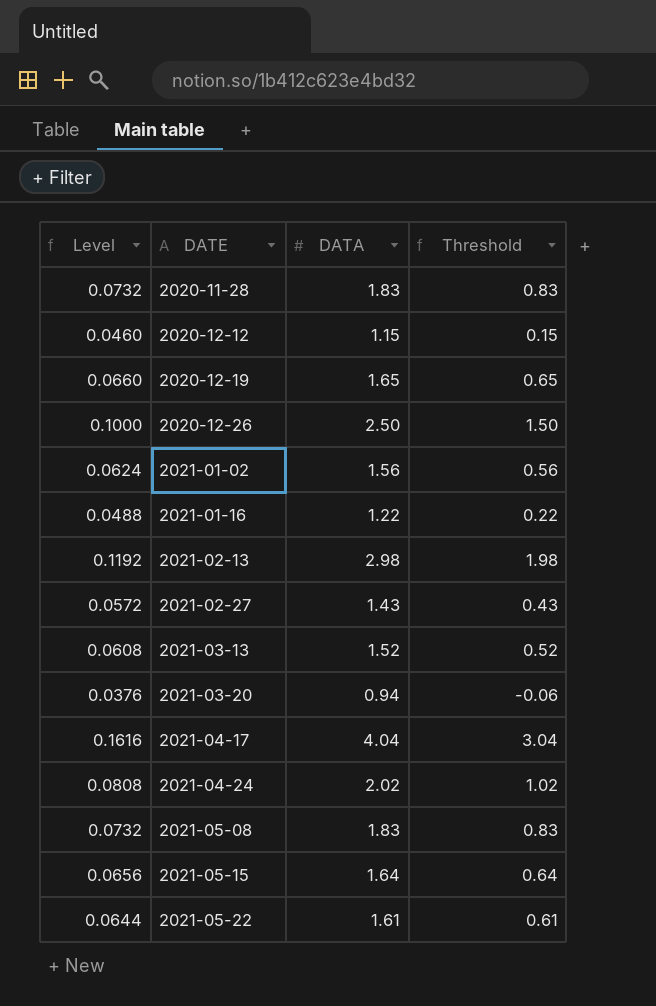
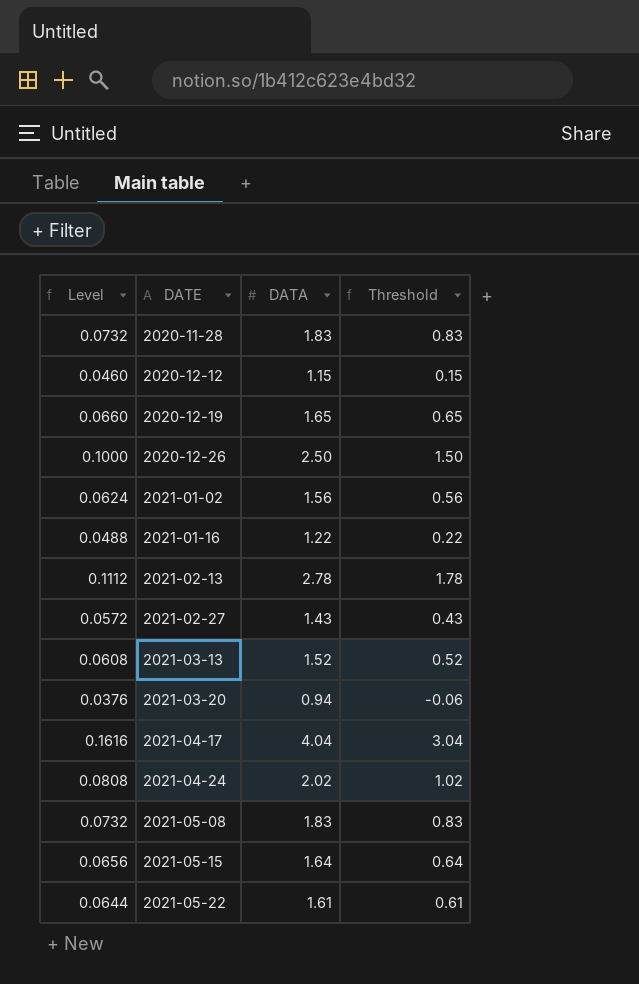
2021-02-13 | Level: 0.1192 -> 0.1112
2021-02-13 | DATA: 2.98 -> 2.78
2021-02-13 | Threshold: 1.98 -> 1.78

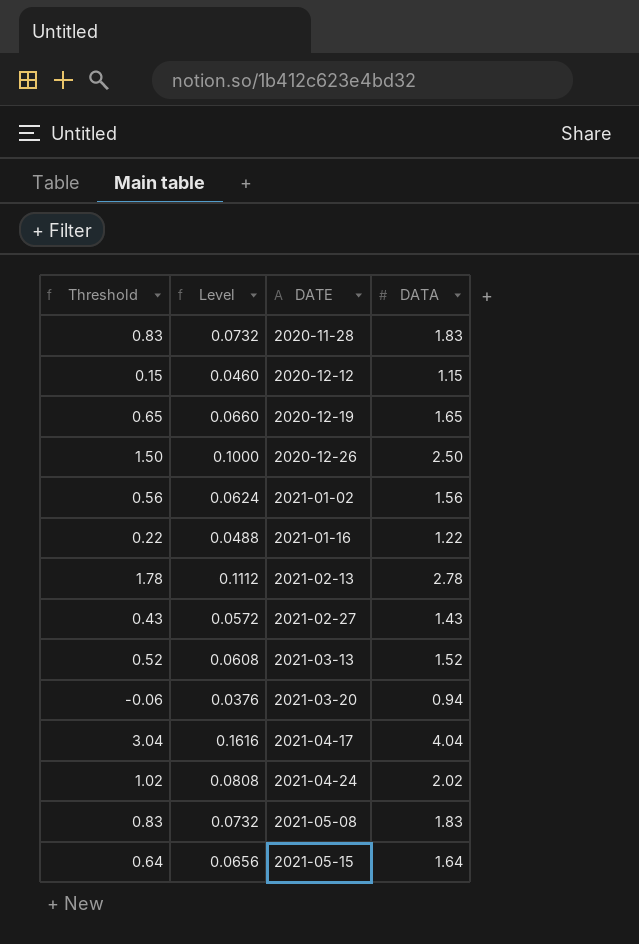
column Threshold | position: 4 -> 1
row 2021-05-22: 0.0644 | 1.61 | 0.61 -> none

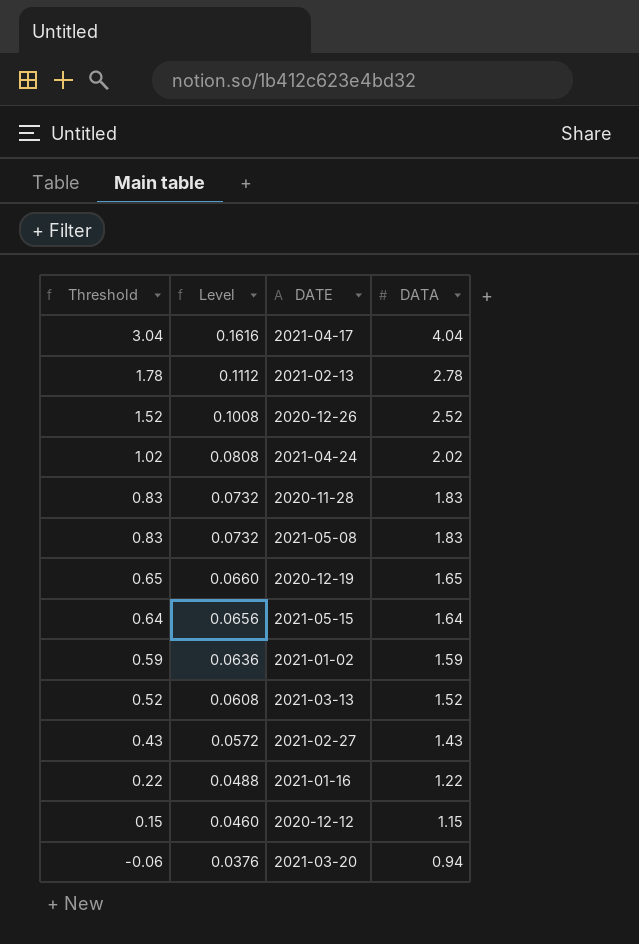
row order: DATE ascending -> Threshold descending
2020-12-26 | Threshold: 1.50 -> 1.52
2020-12-26 | Level: 0.1000 -> 0.1008
2020-12-26 | DATA: 2.50 -> 2.52
2021-01-02 | Threshold: 0.56 -> 0.59
2021-01-02 | Level: 0.0624 -> 0.0636
2021-01-02 | DATA: 1.56 -> 1.59

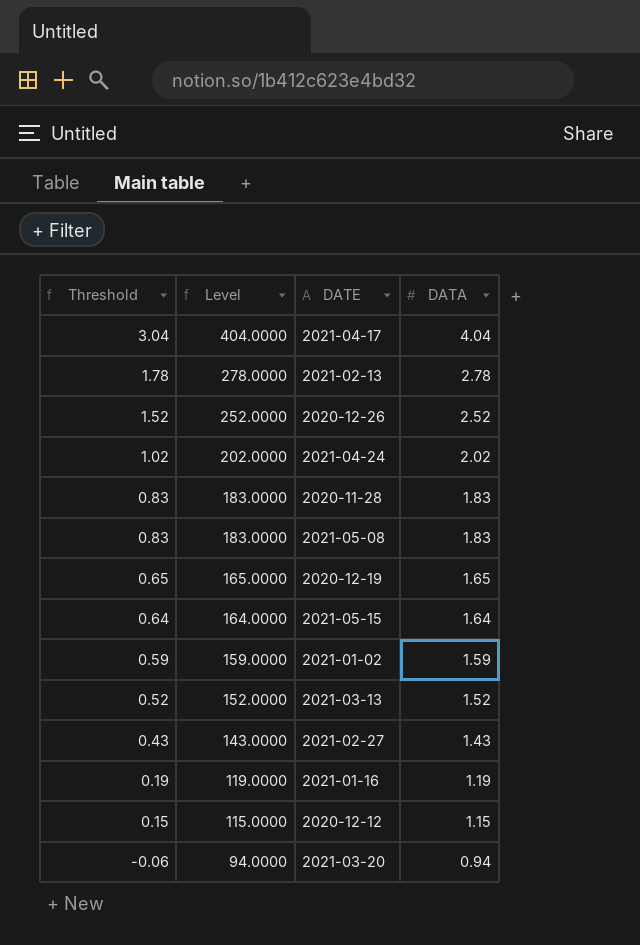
column Level | formula: [DATA] * 0.04 -> [DATA] * 100
2021-01-16 | Threshold: 0.22 -> 0.19
2021-01-16 | DATA: 1.22 -> 1.19

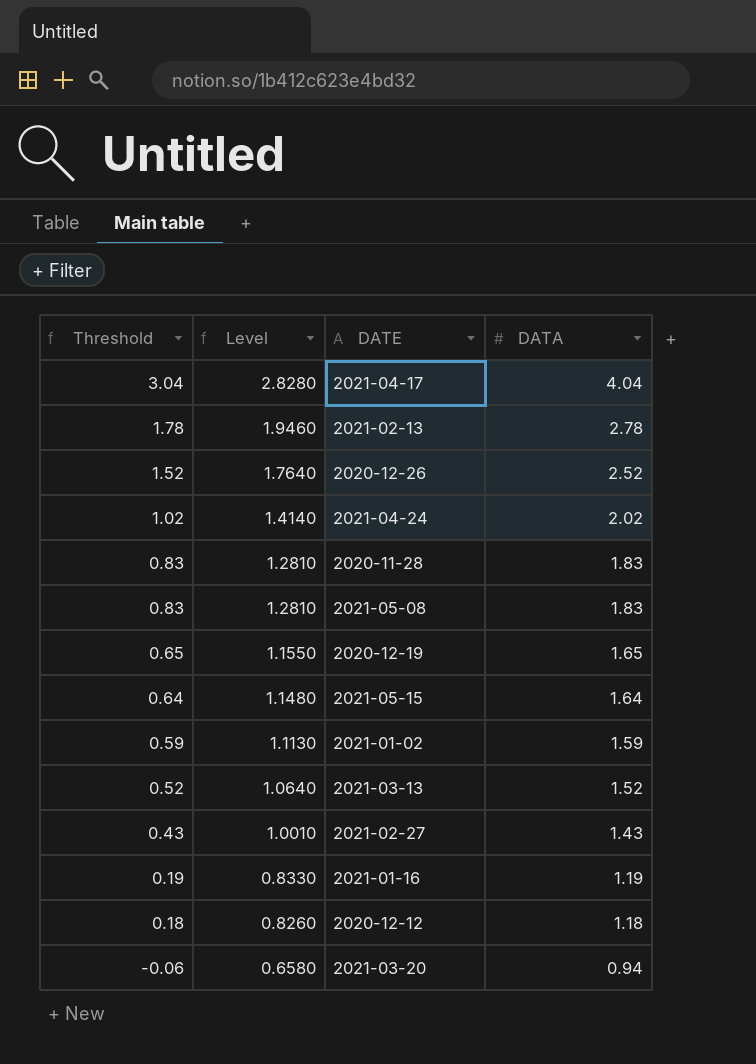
column Level | formula: [DATA] * 100 -> [DATA] * 0.7
2020-12-12 | Threshold: 0.15 -> 0.18
2020-12-12 | DATA: 1.15 -> 1.18

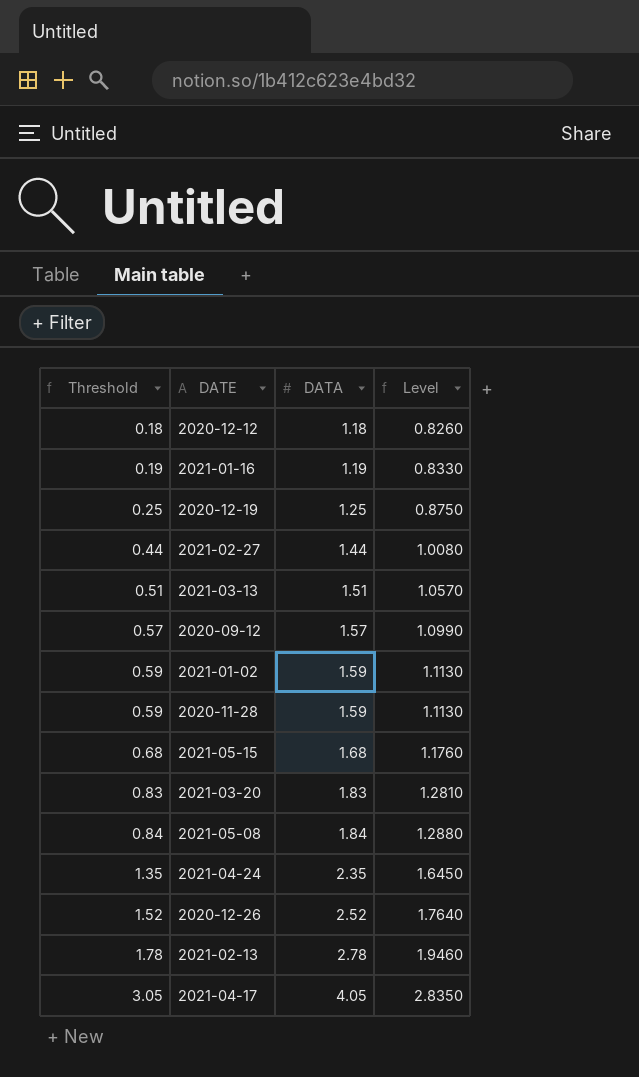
row order: Threshold descending -> Threshold ascending
column Level | position: 2 -> 4
2020-12-19 | Threshold: 0.65 -> 0.25
2020-12-19 | DATA: 1.65 -> 1.25
2020-12-19 | Level: 1.1550 -> 0.8750
2021-02-27 | Threshold: 0.43 -> 0.44
2021-02-27 | DATA: 1.43 -> 1.44
2021-02-27 | Level: 1.0010 -> 1.0080
2021-03-13 | Threshold: 0.52 -> 0.51
2021-03-13 | DATA: 1.52 -> 1.51
2021-03-13 | Level: 1.0640 -> 1.0570
row 2020-09-12: none -> 0.57 | 1.57 | 1.0990
2020-11-28 | Threshold: 0.83 -> 0.59
2020-11-28 | DATA: 1.83 -> 1.59
2020-11-28 | Level: 1.2810 -> 1.1130
2021-05-15 | Threshold: 0.64 -> 0.68
2021-05-15 | DATA: 1.64 -> 1.68
2021-05-15 | Level: 1.1480 -> 1.1760
2021-03-20 | Threshold: -0.06 -> 0.83
2021-03-20 | DATA: 0.94 -> 1.83
2021-03-20 | Level: 0.6580 -> 1.2810
2021-05-08 | Threshold: 0.83 -> 0.84
2021-05-08 | DATA: 1.83 -> 1.84
2021-05-08 | Level: 1.2810 -> 1.2880
2021-04-24 | Threshold: 1.02 -> 1.35
2021-04-24 | DATA: 2.02 -> 2.35
2021-04-24 | Level: 1.4140 -> 1.6450
2021-04-17 | Threshold: 3.04 -> 3.05
2021-04-17 | DATA: 4.04 -> 4.05
2021-04-17 | Level: 2.8280 -> 2.8350

